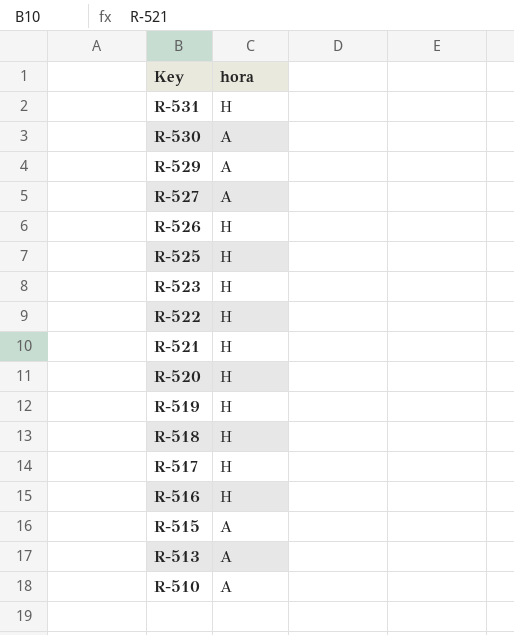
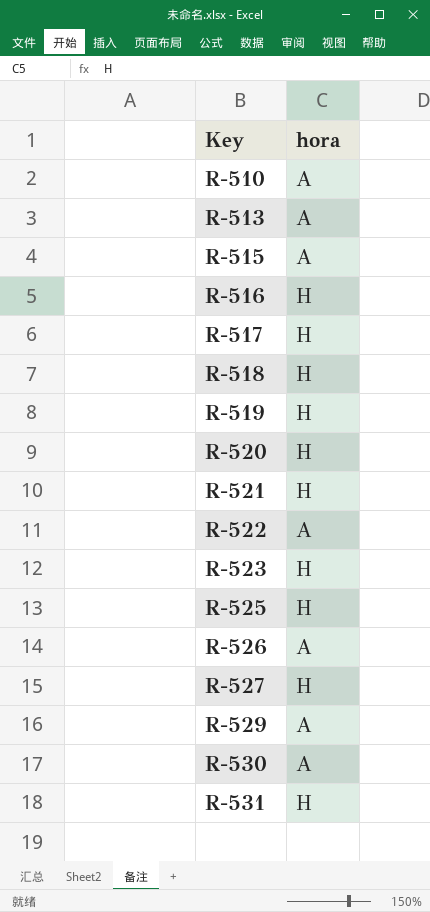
row order: Key descending -> Key ascending
R-522 | hora: H -> A
R-526 | hora: H -> A
R-527 | hora: A -> H

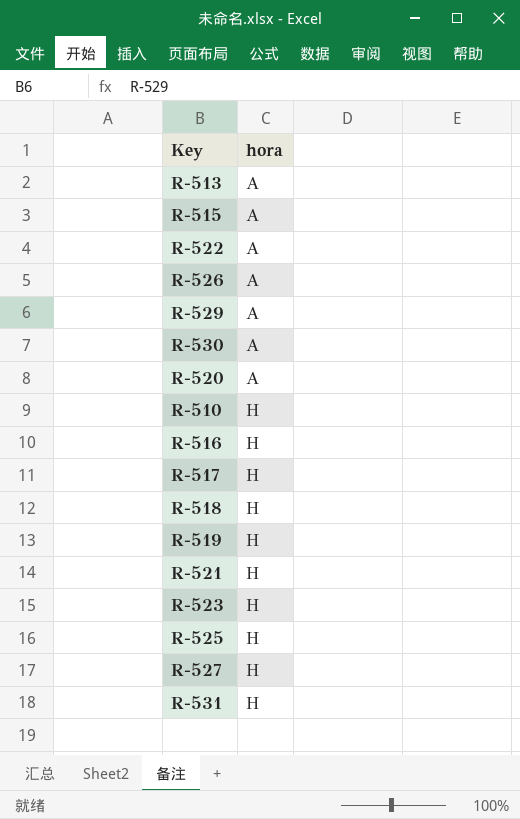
row order: Key ascending -> hora ascending
R-520 | hora: H -> A
R-510 | hora: A -> H

